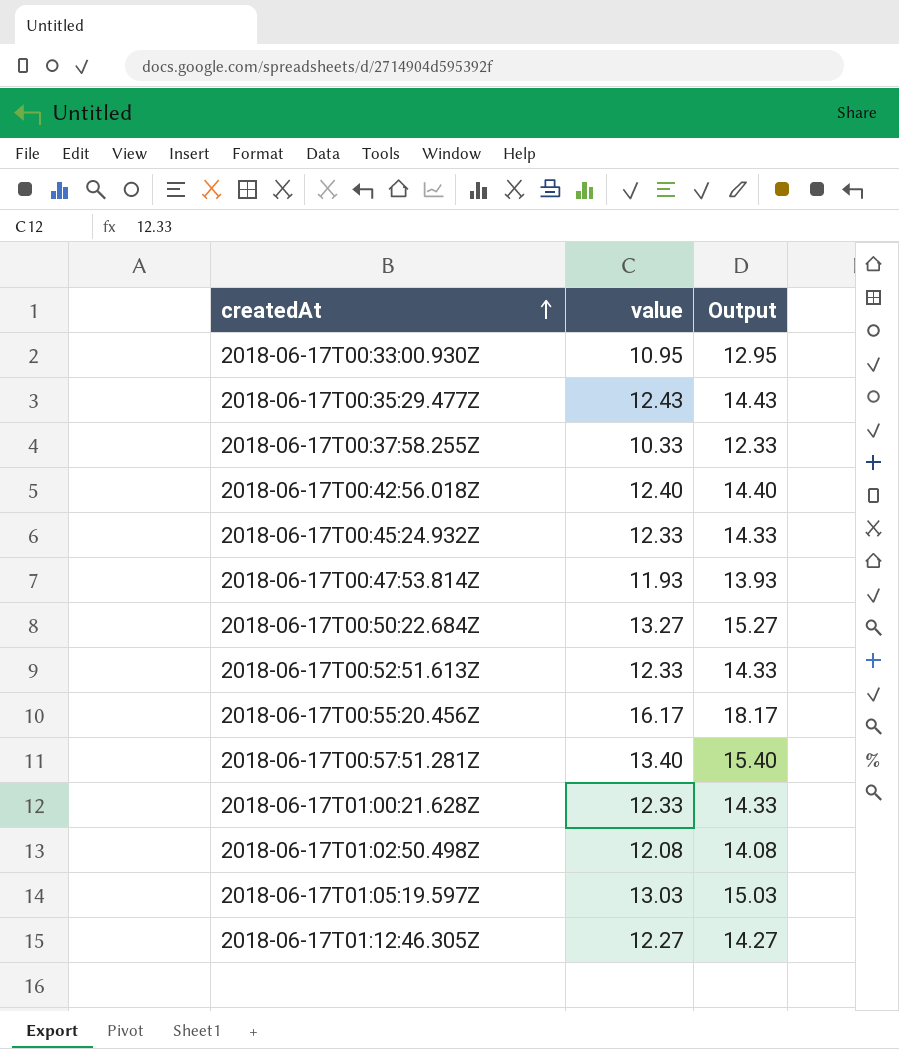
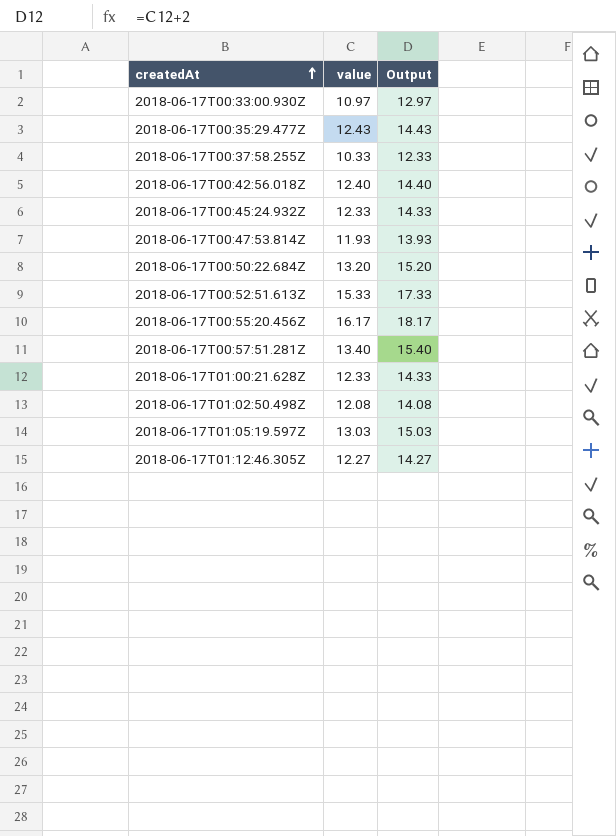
2018-06-17T00:33:00.930Z | value: 10.95 -> 10.97
2018-06-17T00:33:00.930Z | Output: 12.95 -> 12.97
2018-06-17T00:50:22.684Z | value: 13.27 -> 13.20
2018-06-17T00:50:22.684Z | Output: 15.27 -> 15.20
2018-06-17T00:52:51.613Z | value: 12.33 -> 15.33
2018-06-17T00:52:51.613Z | Output: 14.33 -> 17.33

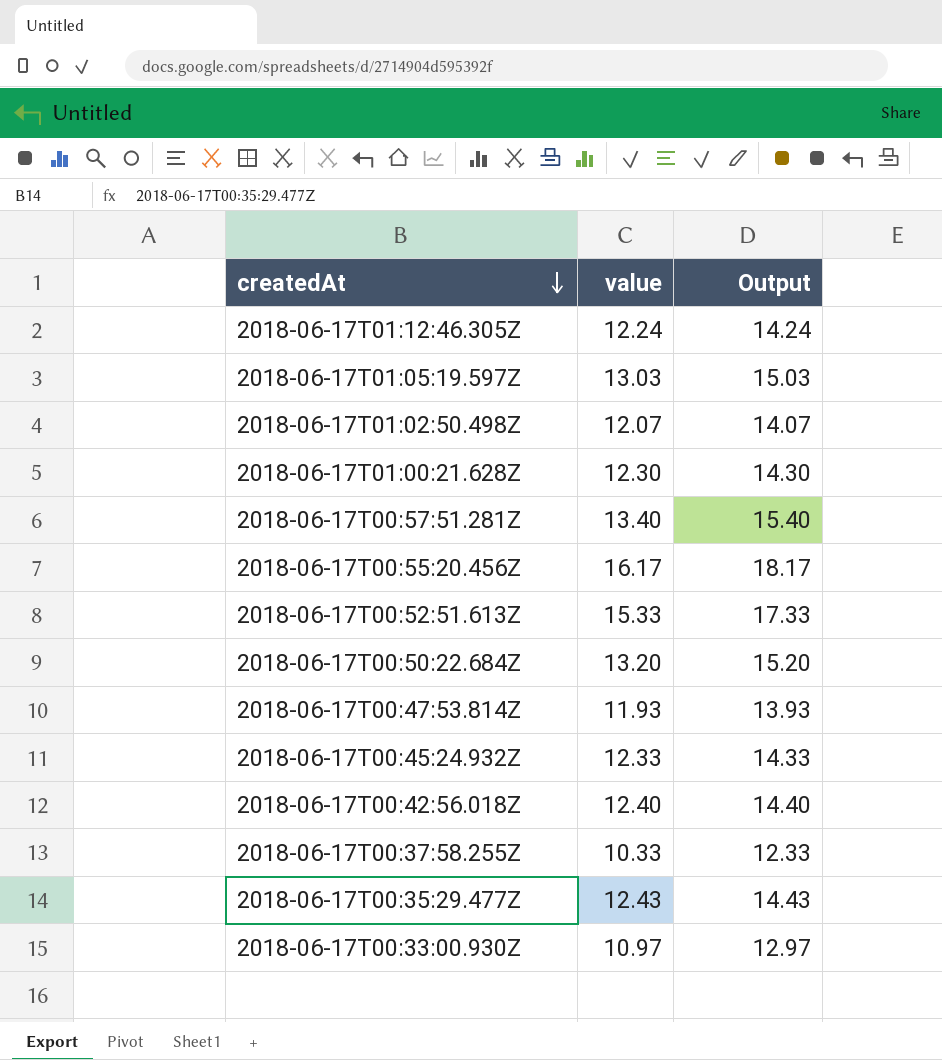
row order: createdAt ascending -> createdAt descending
2018-06-17T01:12:46.305Z | value: 12.27 -> 12.24
2018-06-17T01:12:46.305Z | Output: 14.27 -> 14.24
2018-06-17T01:02:50.498Z | value: 12.08 -> 12.07
2018-06-17T01:02:50.498Z | Output: 14.08 -> 14.07
2018-06-17T01:00:21.628Z | value: 12.33 -> 12.30
2018-06-17T01:00:21.628Z | Output: 14.33 -> 14.30

